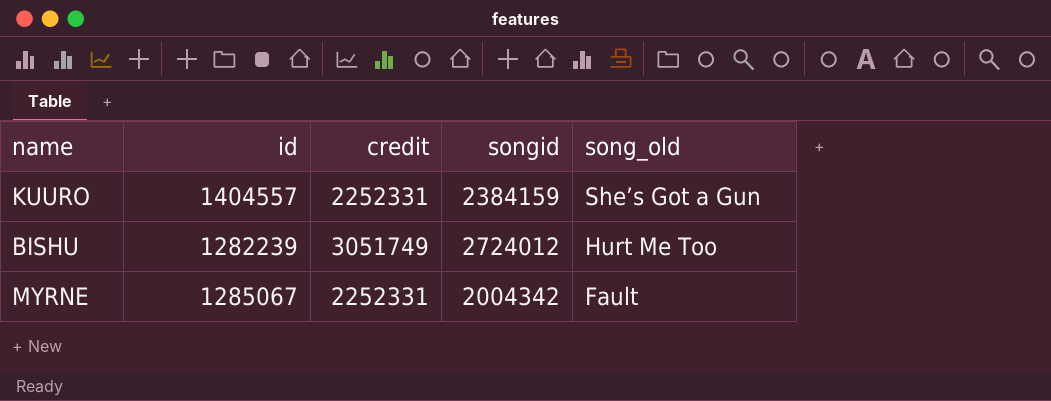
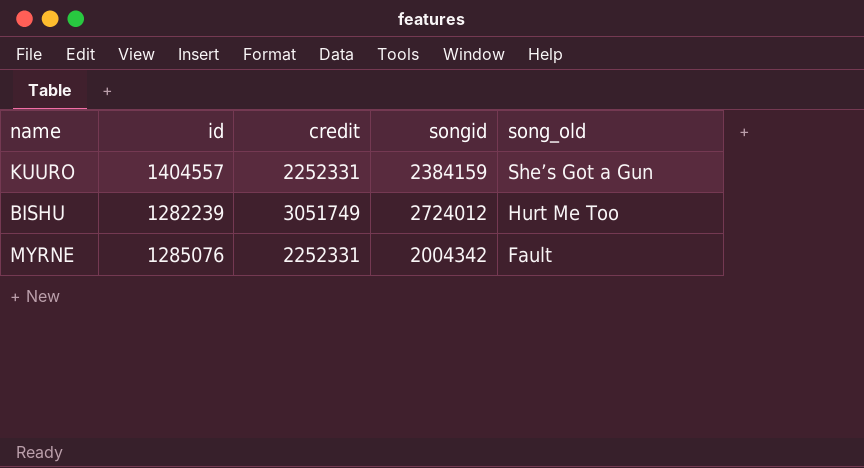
MYRNE | id: 1285067 -> 1285076

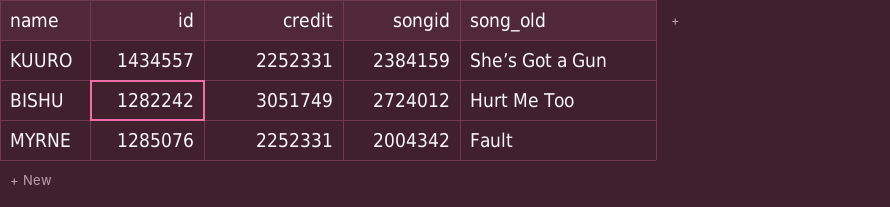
KUURO | id: 1404557 -> 1434557
BISHU | id: 1282239 -> 1282242

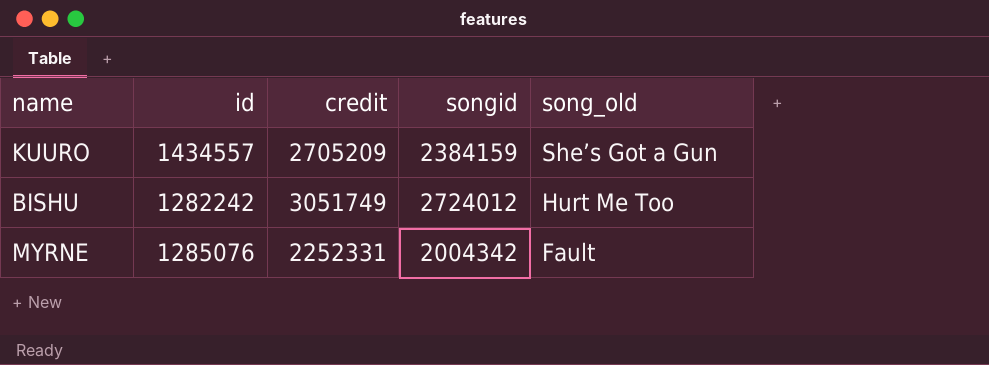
KUURO | credit: 2252331 -> 2705209

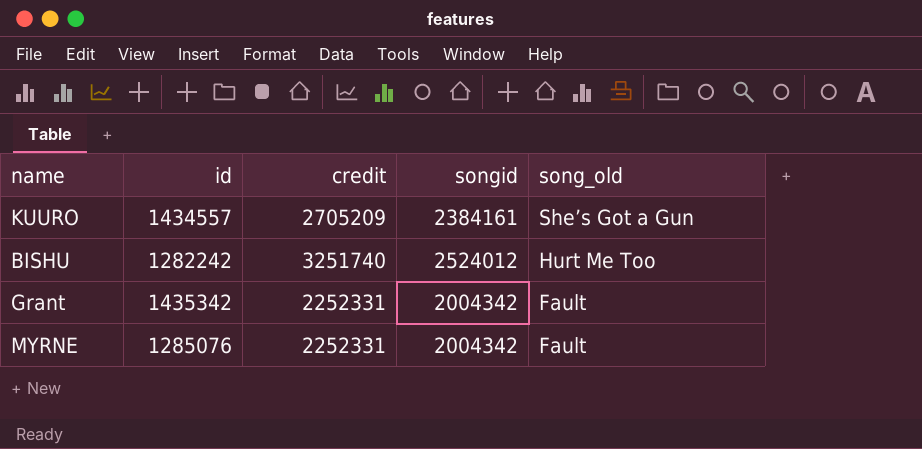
KUURO | songid: 2384159 -> 2384161
BISHU | credit: 3051749 -> 3251740
BISHU | songid: 2724012 -> 2524012
row Grant: none -> 1435342 | 2252331 | 2004342 | Fault

